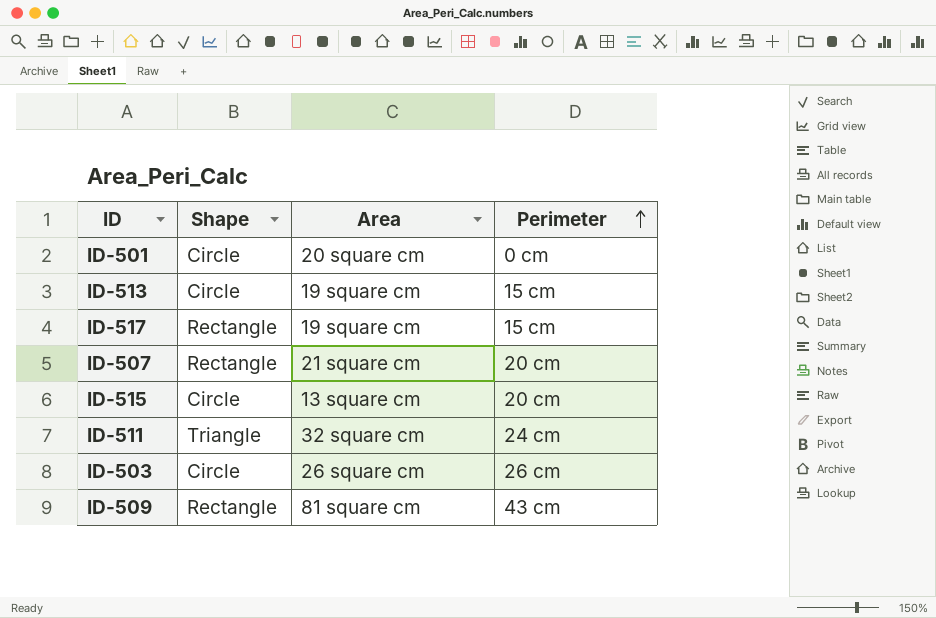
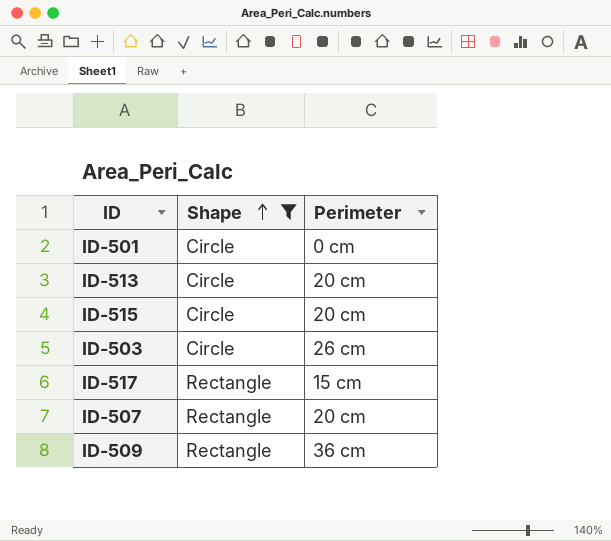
filter: none -> Shape != Triangle
row order: Perimeter ascending -> Shape ascending
column Area | position: 3 -> none
ID-513 | Perimeter: 15 cm -> 20 cm
ID-509 | Perimeter: 43 cm -> 36 cm

